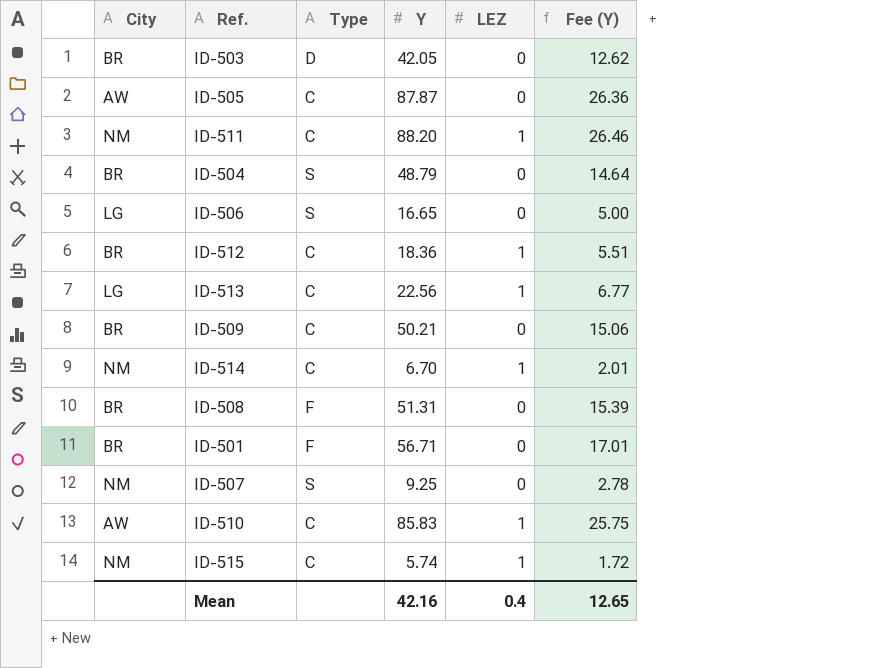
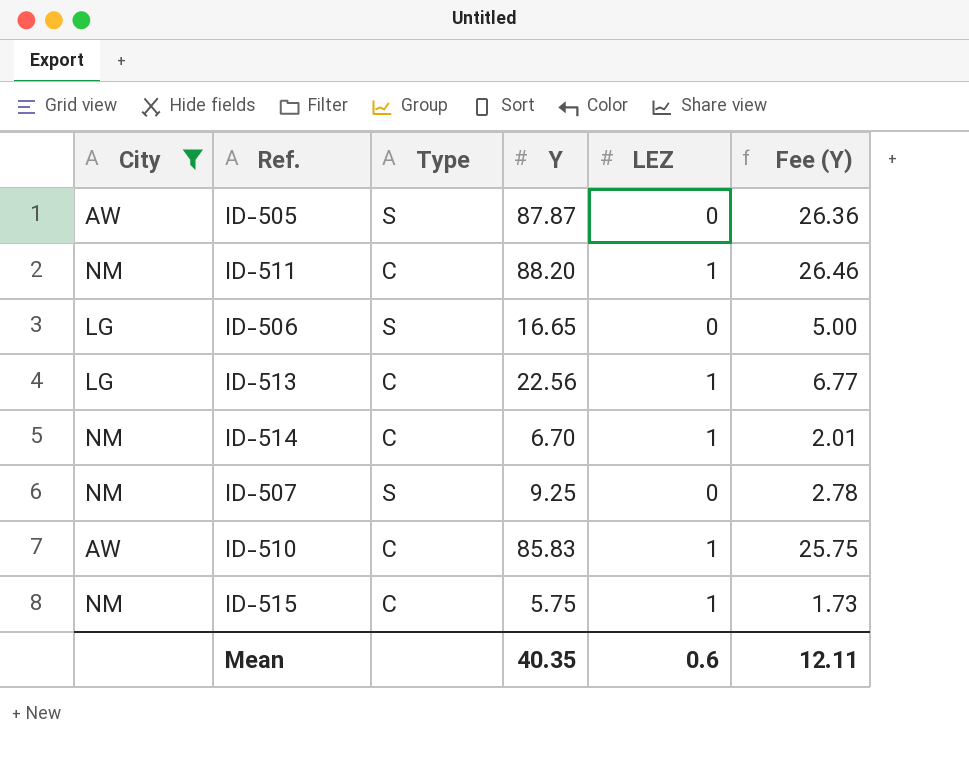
filter: none -> City != BR
ID-505 | Type: C -> S
ID-515 | Y: 5.74 -> 5.75
ID-515 | Fee (Y): 1.72 -> 1.73
Mean | Y: 42.16 -> 40.35
Mean | LEZ: 0.4 -> 0.6
Mean | Fee (Y): 12.65 -> 12.11

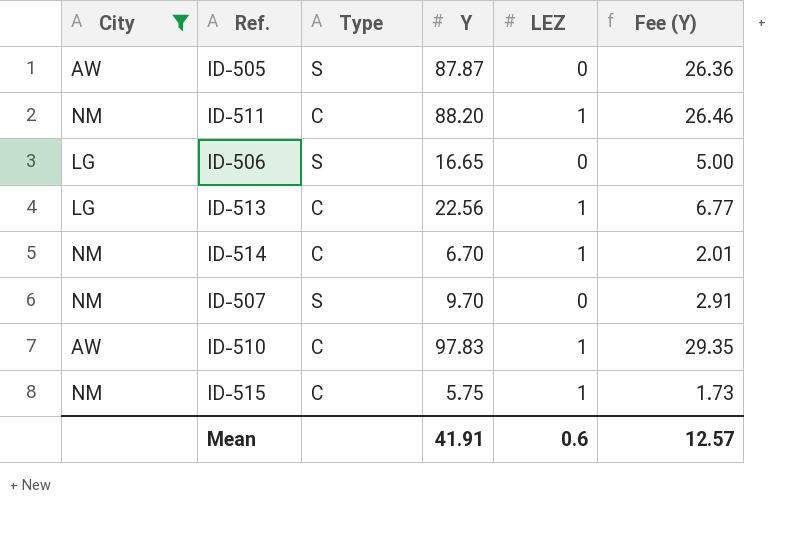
ID-507 | Y: 9.25 -> 9.70
ID-507 | Fee (Y): 2.78 -> 2.91
ID-510 | Y: 85.83 -> 97.83
ID-510 | Fee (Y): 25.75 -> 29.35
Mean | Y: 40.35 -> 41.91
Mean | Fee (Y): 12.11 -> 12.57

